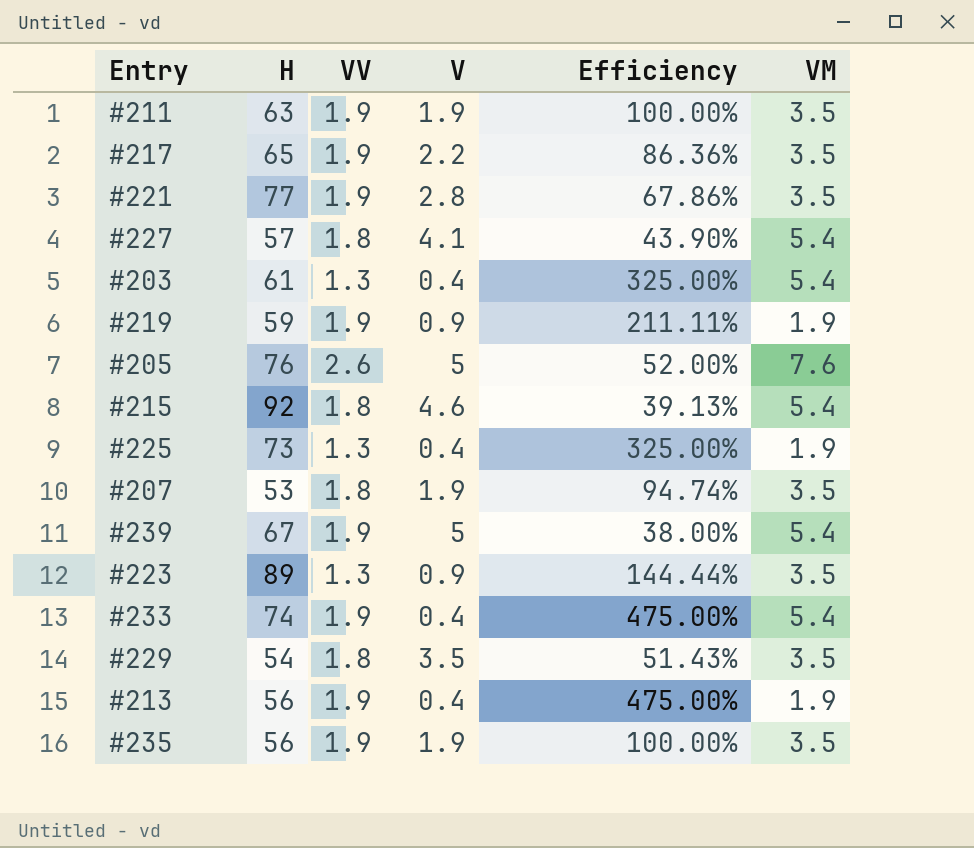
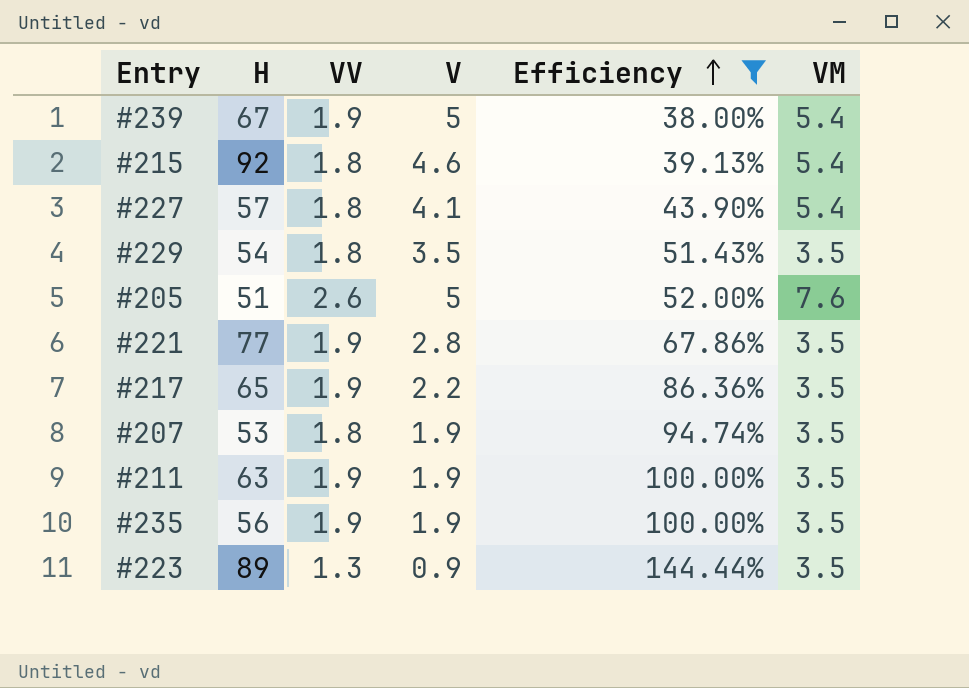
filter: none -> Efficiency <= 144.44%
row order: none -> Efficiency ascending
#205 | H: 76 -> 51

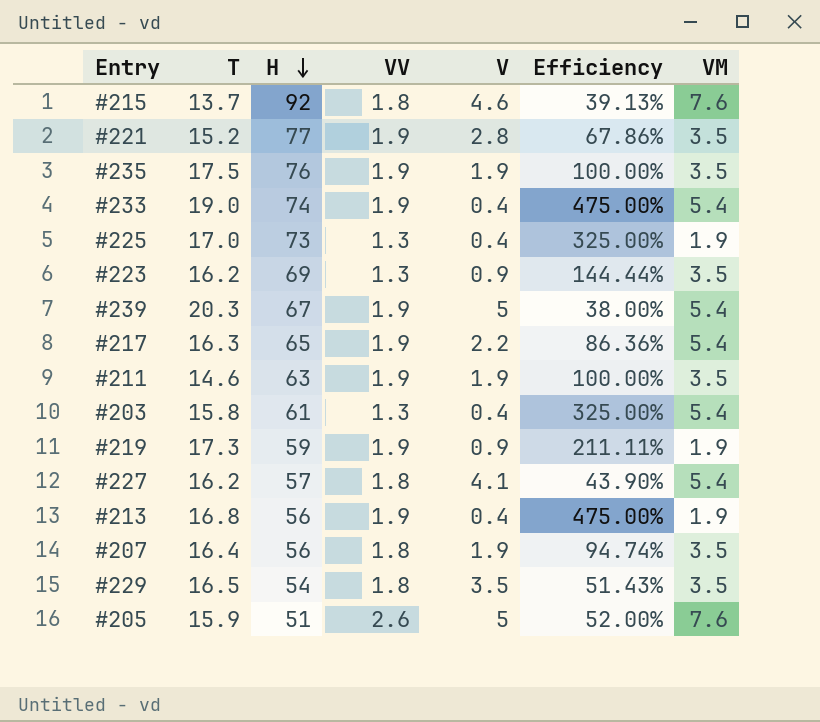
filter: Efficiency <= 144.44% -> none
row order: Efficiency ascending -> H descending
column T | position: none -> 2
#215 | VM: 5.4 -> 7.6
#235 | H: 56 -> 76
#223 | H: 89 -> 69
#217 | VM: 3.5 -> 5.4
#207 | H: 53 -> 56

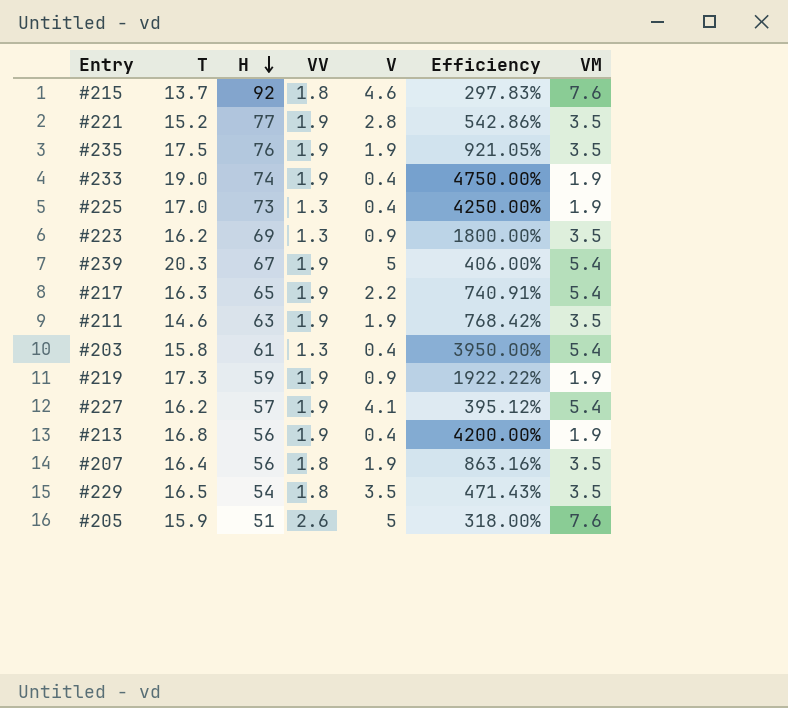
column Efficiency | formula: [VV] / [V] -> [T] / [V]
#233 | VM: 5.4 -> 1.9
#227 | VV: 1.8 -> 1.9

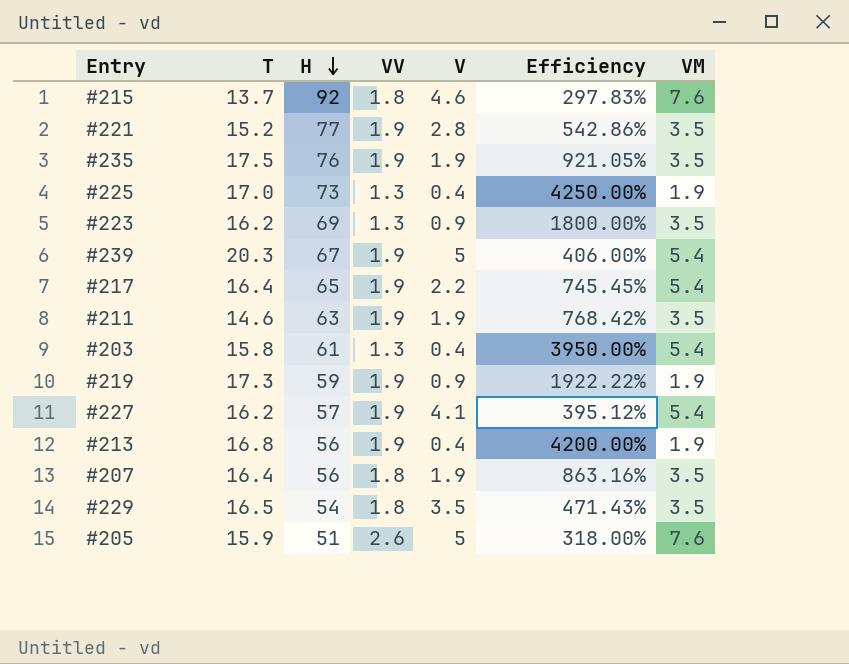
row #233: 19.0 | 74 | 1.9 | 0.4 | 4750.00% | 1.9 -> none
#217 | T: 16.3 -> 16.4
#217 | Efficiency: 740.91% -> 745.45%

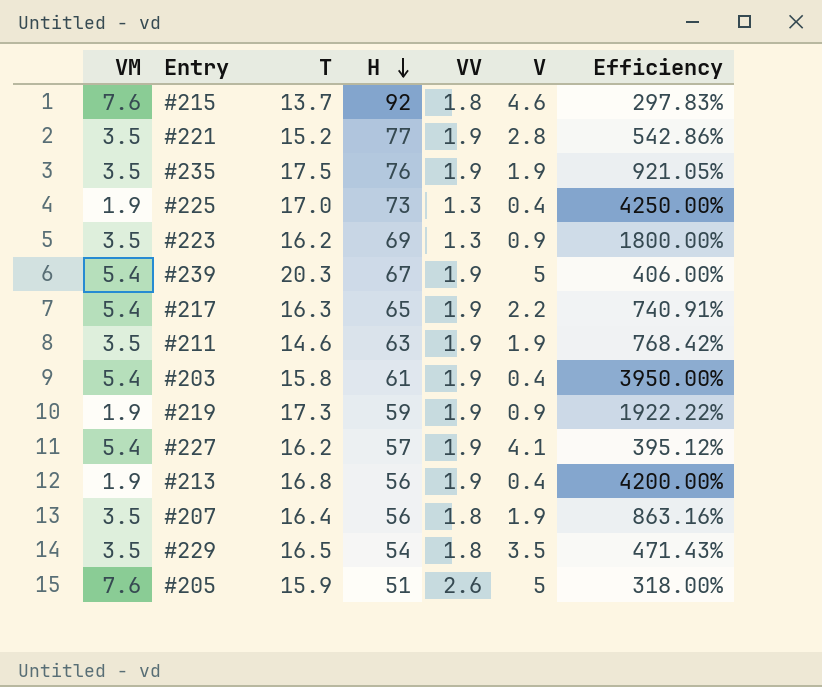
column VM | position: 7 -> 1
#217 | T: 16.4 -> 16.3
#217 | Efficiency: 745.45% -> 740.91%
#203 | VV: 1.3 -> 1.9

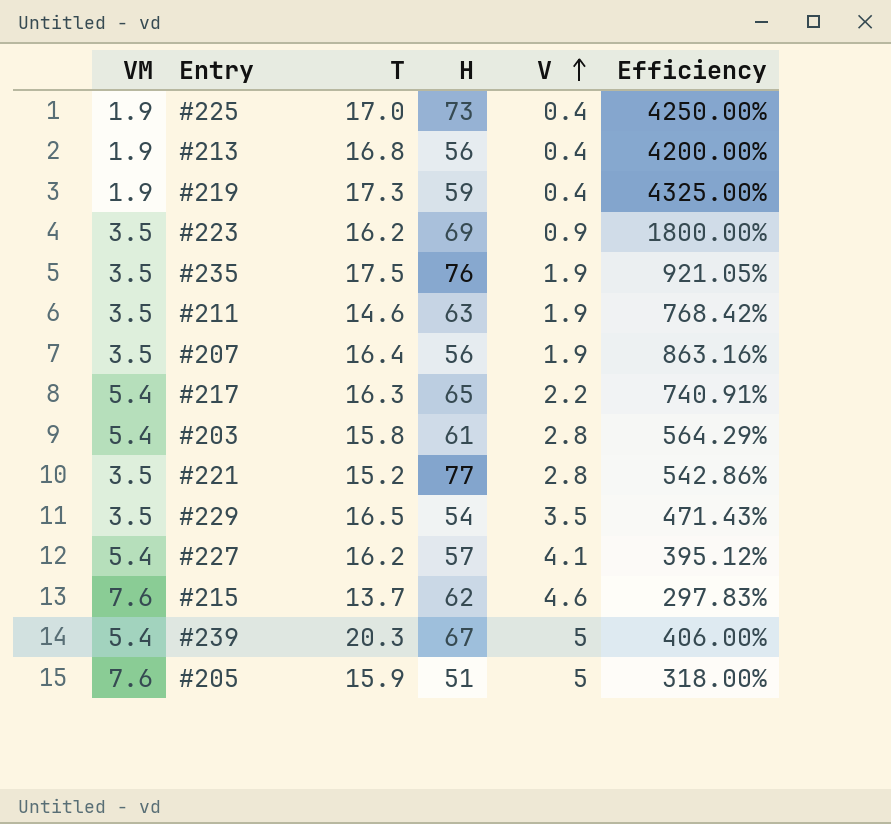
row order: H descending -> V ascending
column VV | position: 5 -> none
#219 | V: 0.9 -> 0.4
#219 | Efficiency: 1922.22% -> 4325.00%
#203 | V: 0.4 -> 2.8
#203 | Efficiency: 3950.00% -> 564.29%
#215 | H: 92 -> 62

